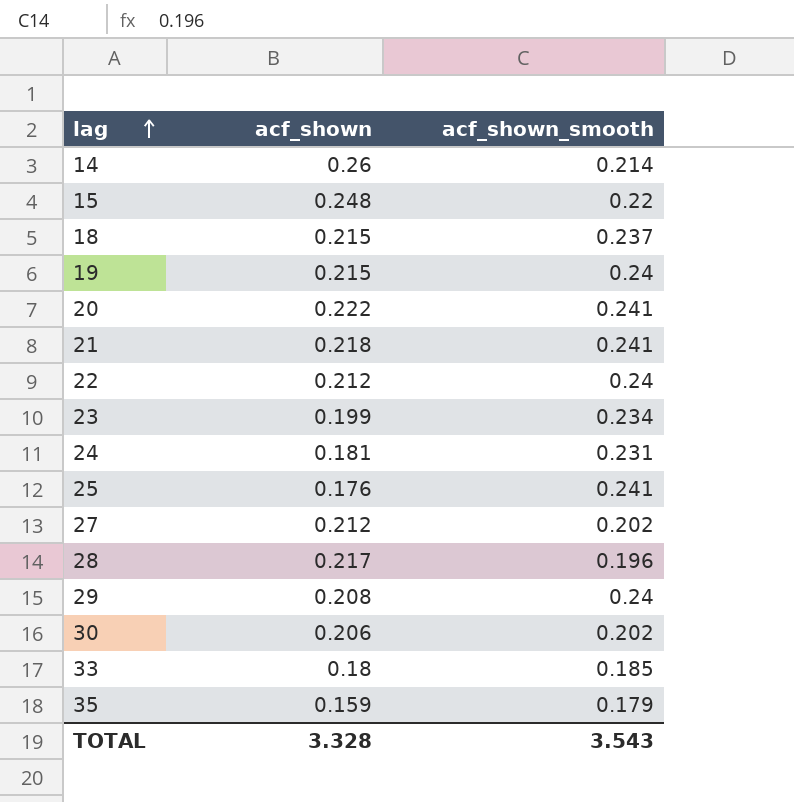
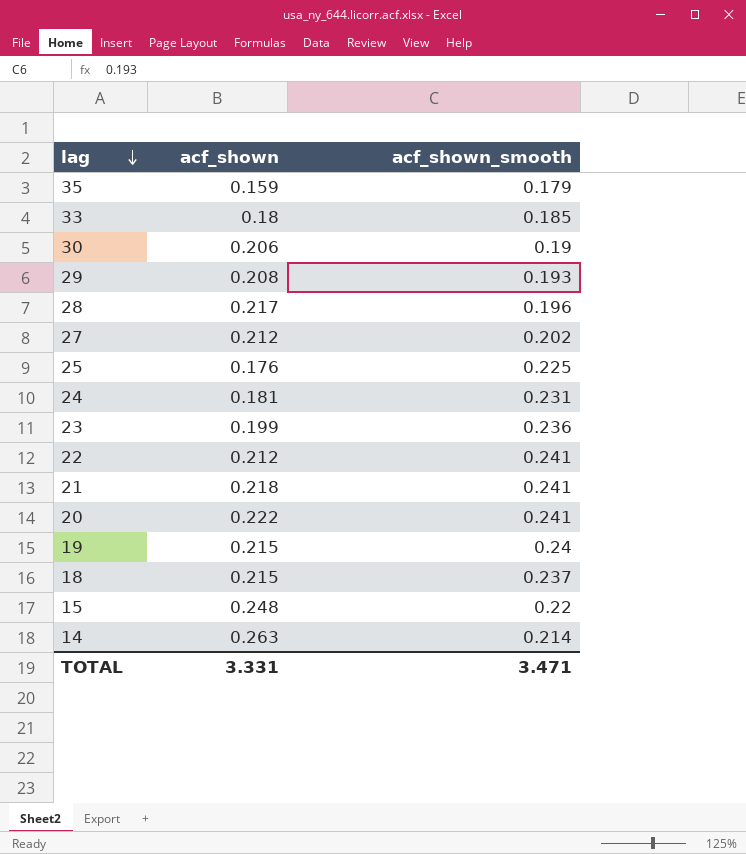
row order: lag ascending -> lag descending
30 | acf_shown_smooth: 0.202 -> 0.19
29 | acf_shown_smooth: 0.24 -> 0.193
25 | acf_shown_smooth: 0.241 -> 0.225
23 | acf_shown_smooth: 0.234 -> 0.236
22 | acf_shown_smooth: 0.24 -> 0.241
14 | acf_shown: 0.26 -> 0.263
TOTAL | acf_shown: 3.328 -> 3.331
TOTAL | acf_shown_smooth: 3.543 -> 3.471

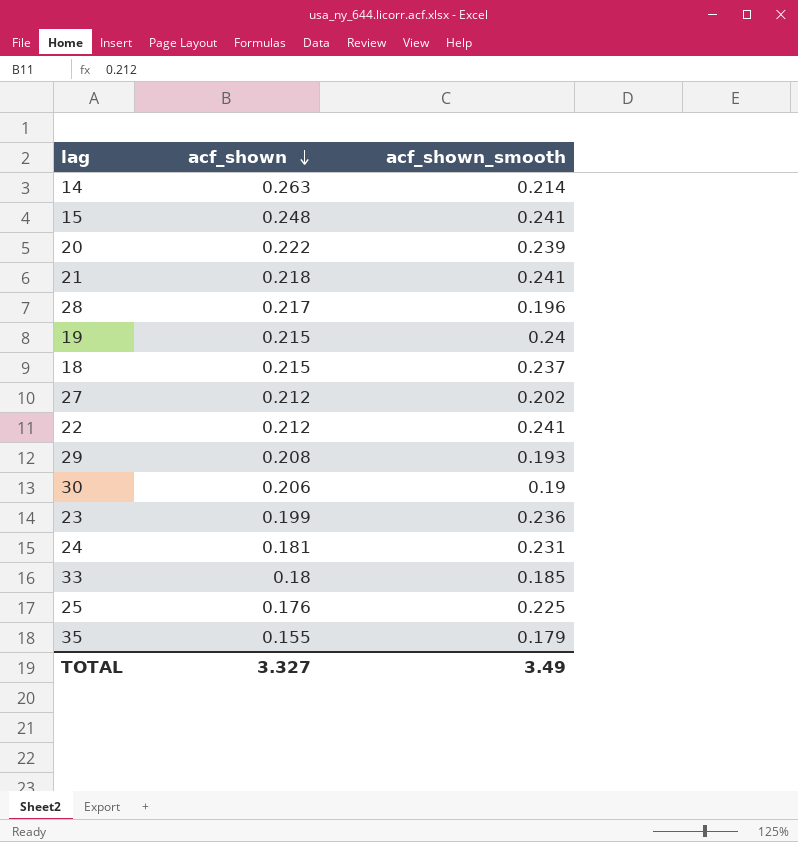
row order: lag descending -> acf_shown descending
15 | acf_shown_smooth: 0.22 -> 0.241
20 | acf_shown_smooth: 0.241 -> 0.239
35 | acf_shown: 0.159 -> 0.155
TOTAL | acf_shown: 3.331 -> 3.327
TOTAL | acf_shown_smooth: 3.471 -> 3.49

